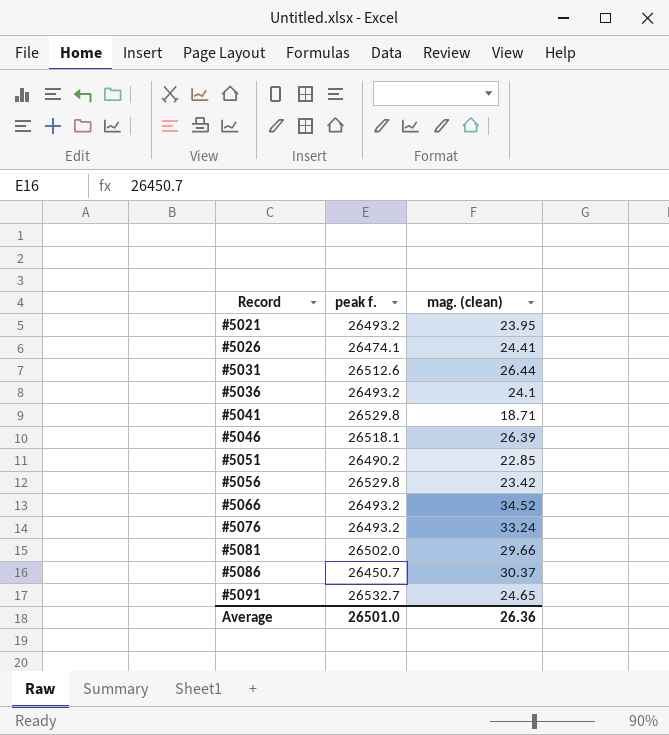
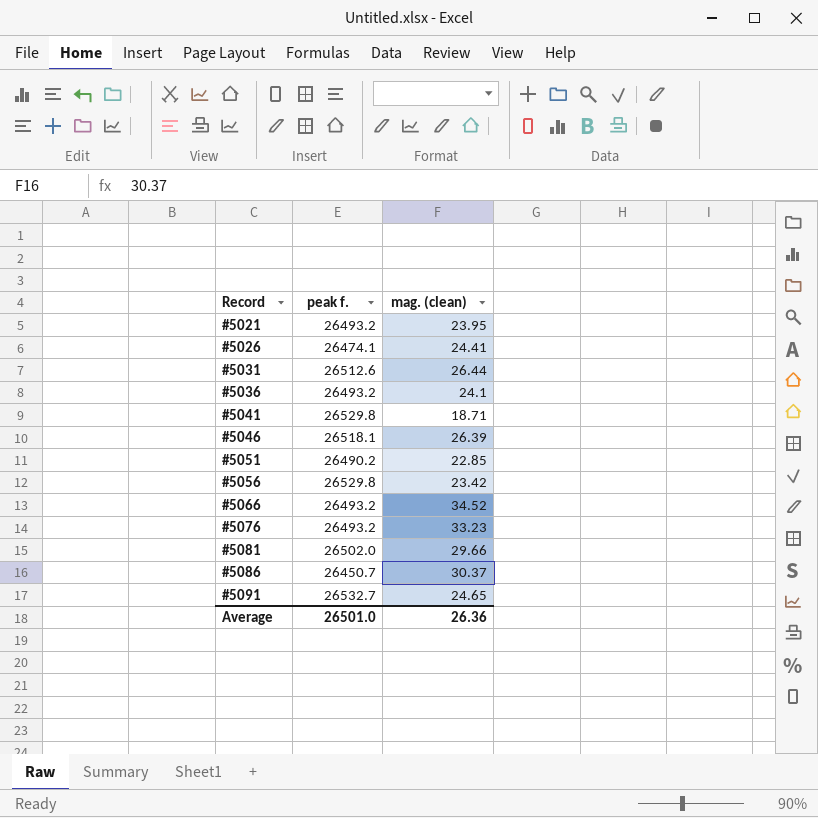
#5076 | mag. (clean): 33.24 -> 33.23

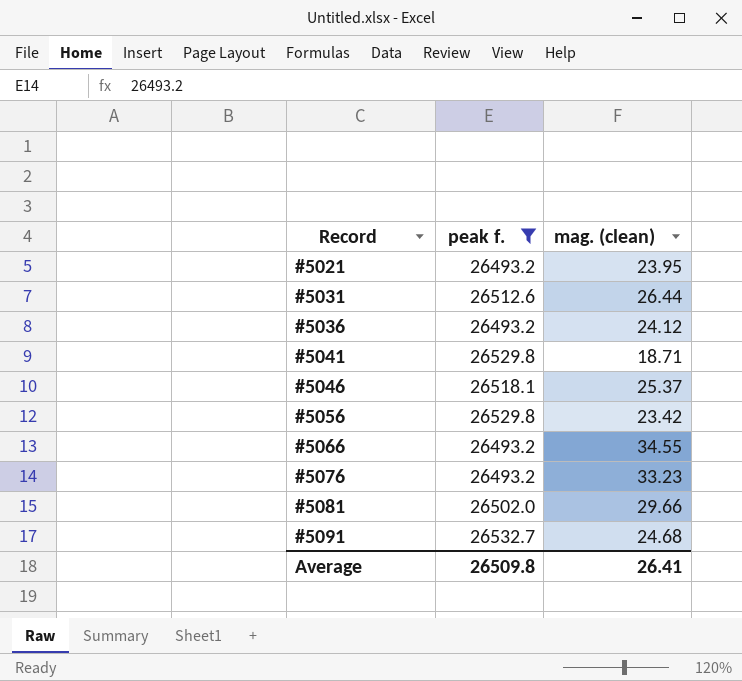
filter: none -> peak f. >= 26493.2
#5036 | mag. (clean): 24.1 -> 24.12
#5046 | mag. (clean): 26.39 -> 25.37
#5066 | mag. (clean): 34.52 -> 34.55
#5091 | mag. (clean): 24.65 -> 24.68
Average | peak f.: 26501.0 -> 26509.8
Average | mag. (clean): 26.36 -> 26.41

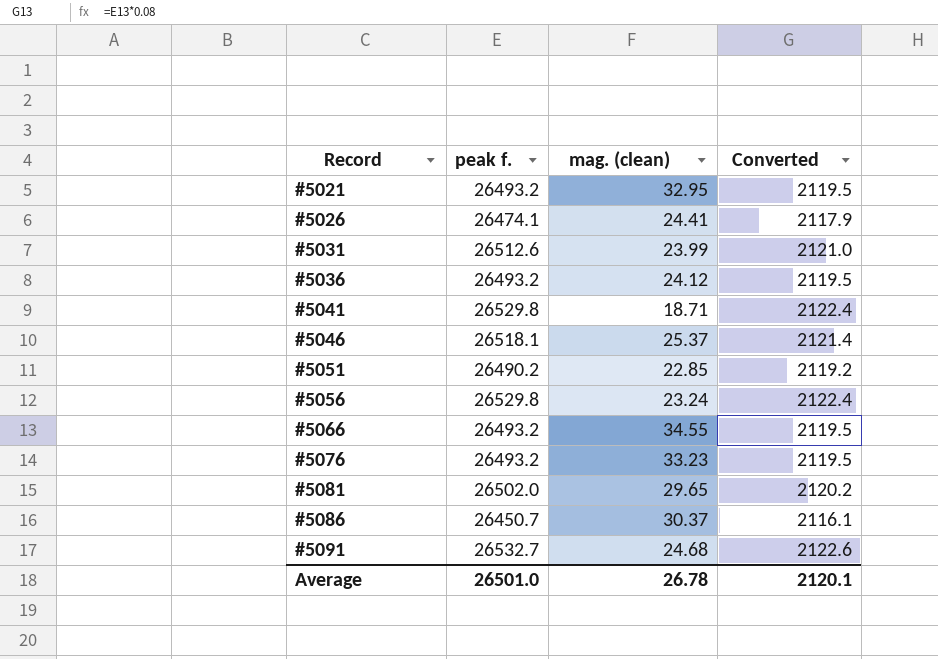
filter: peak f. >= 26493.2 -> none
column Converted | formula: none -> [peak f.] * 0.08
#5021 | mag. (clean): 23.95 -> 32.95
#5031 | mag. (clean): 26.44 -> 23.99
#5056 | mag. (clean): 23.42 -> 23.24
#5081 | mag. (clean): 29.66 -> 29.65
Average | peak f.: 26509.8 -> 26501.0
Average | mag. (clean): 26.41 -> 26.78

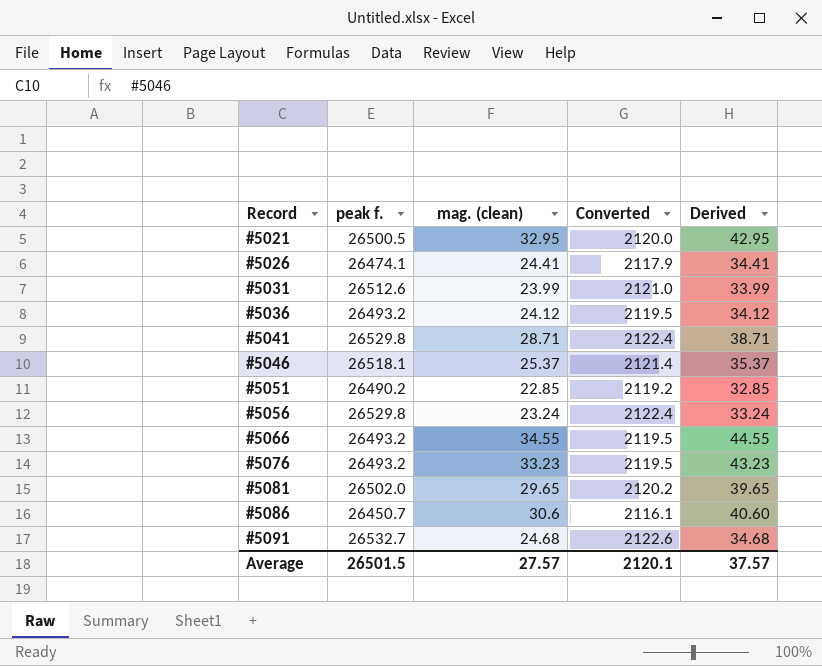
column Derived | formula: none -> [mag. (clean)] + 10
#5021 | peak f.: 26493.2 -> 26500.5
#5021 | Converted: 2119.5 -> 2120.0
#5041 | mag. (clean): 18.71 -> 28.71
#5086 | mag. (clean): 30.37 -> 30.6
Average | peak f.: 26501.0 -> 26501.5
Average | mag. (clean): 26.78 -> 27.57

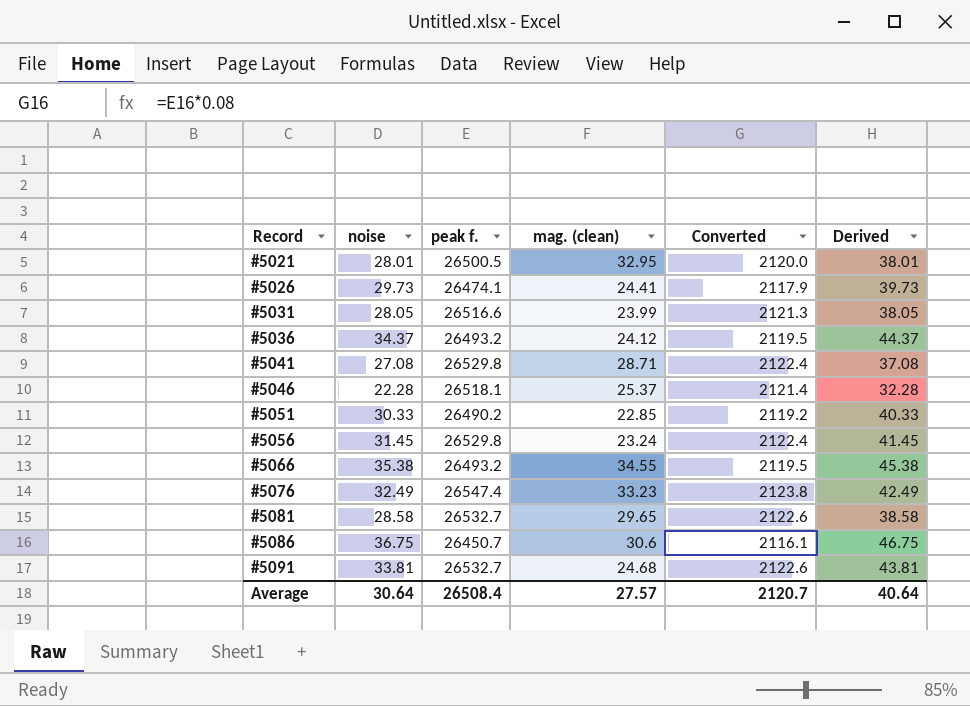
column noise | position: none -> 2
column Derived | formula: [mag. (clean)] + 10 -> [noise] + 10
#5031 | peak f.: 26512.6 -> 26516.6
#5031 | Converted: 2121.0 -> 2121.3
#5076 | peak f.: 26493.2 -> 26547.4
#5076 | Converted: 2119.5 -> 2123.8
#5081 | peak f.: 26502.0 -> 26532.7
#5081 | Converted: 2120.2 -> 2122.6
Average | peak f.: 26501.5 -> 26508.4
Average | Converted: 2120.1 -> 2120.7
Average | Derived: 37.57 -> 40.64

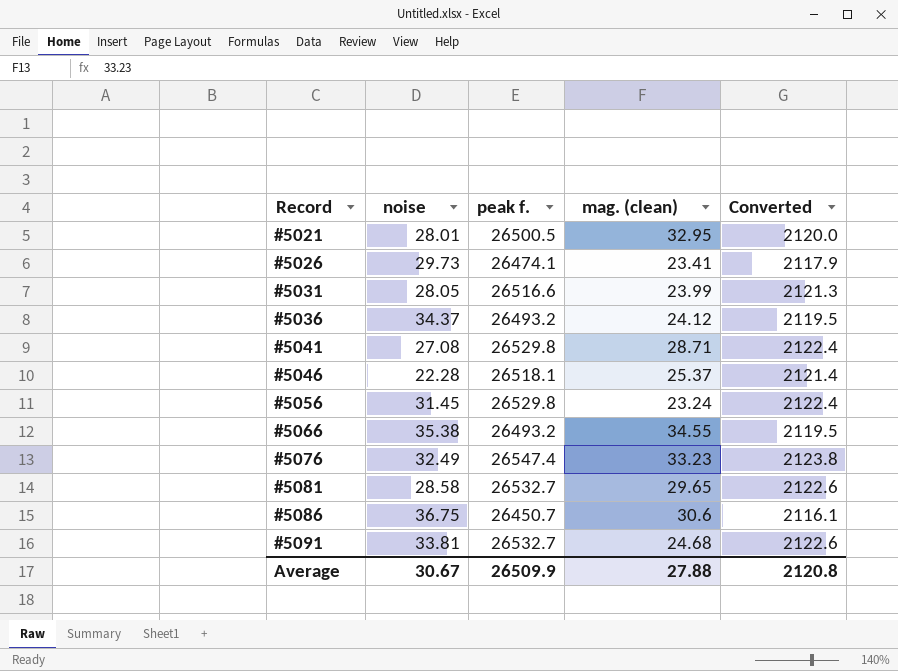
column Derived | formula: [noise] + 10 -> none
row #5051: 30.33 | 26490.2 | 22.85 | 2119.2 | 40.33 -> none
#5026 | mag. (clean): 24.41 -> 23.41
Average | noise: 30.64 -> 30.67
Average | peak f.: 26508.4 -> 26509.9
Average | mag. (clean): 27.57 -> 27.88
Average | Converted: 2120.7 -> 2120.8

